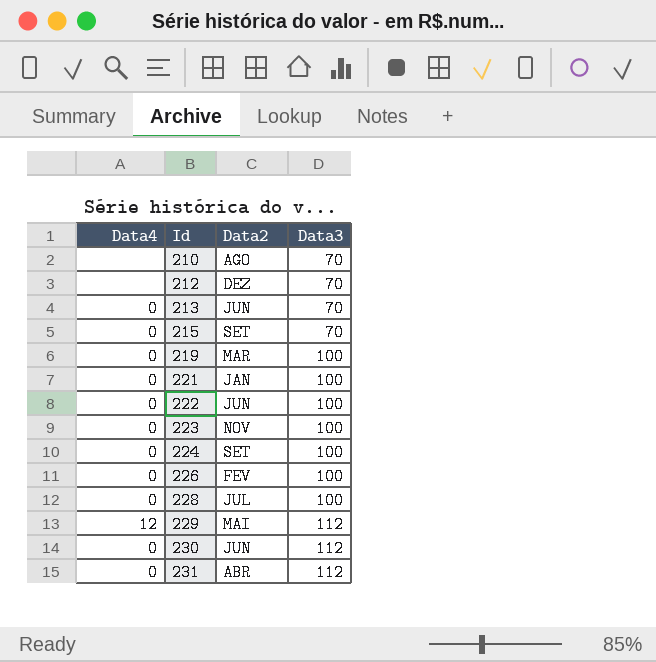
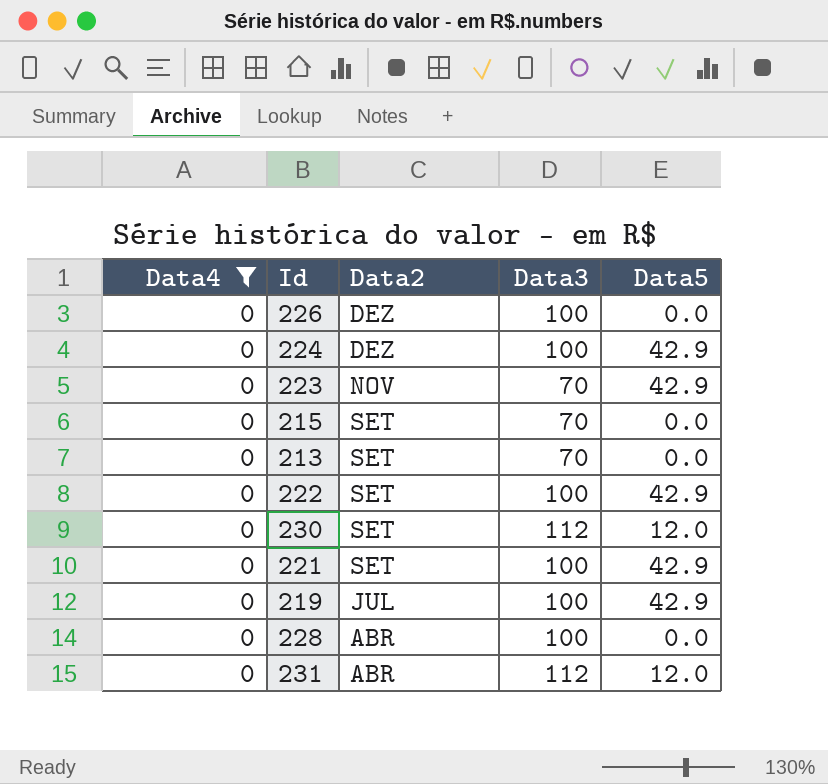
filter: none -> Data4 = 0
row order: Id ascending -> Data2 descending
column Data5 | position: none -> 5
226 | Data2: FEV -> DEZ
224 | Data2: SET -> DEZ
223 | Data3: 100 -> 70
213 | Data2: JUN -> SET
222 | Data2: JUN -> SET
230 | Data2: JUN -> SET
221 | Data2: JAN -> SET
219 | Data2: MAR -> JUL
228 | Data2: JUL -> ABR

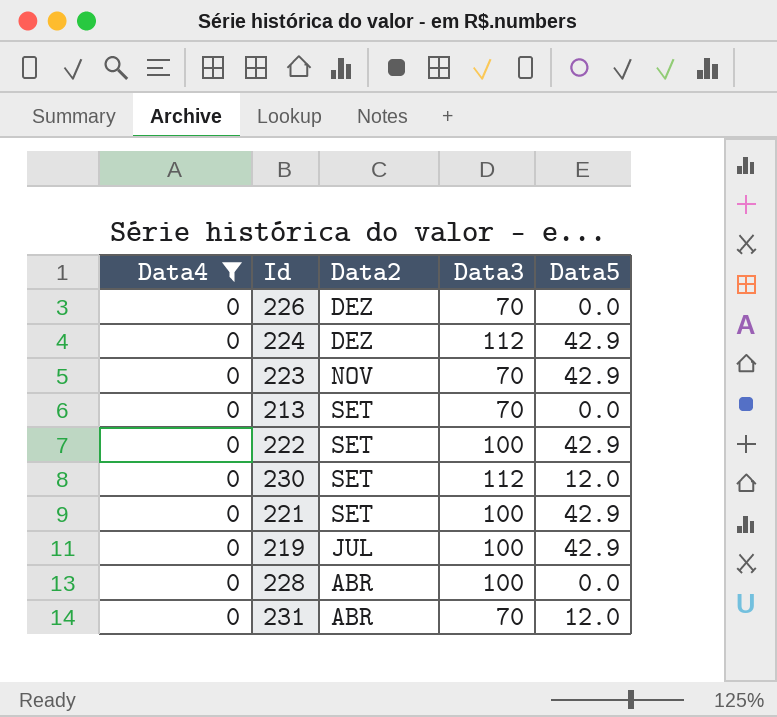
row 215: 0 | SET | 70 | 0.0 -> none
226 | Data3: 100 -> 70
224 | Data3: 100 -> 112
231 | Data3: 112 -> 70

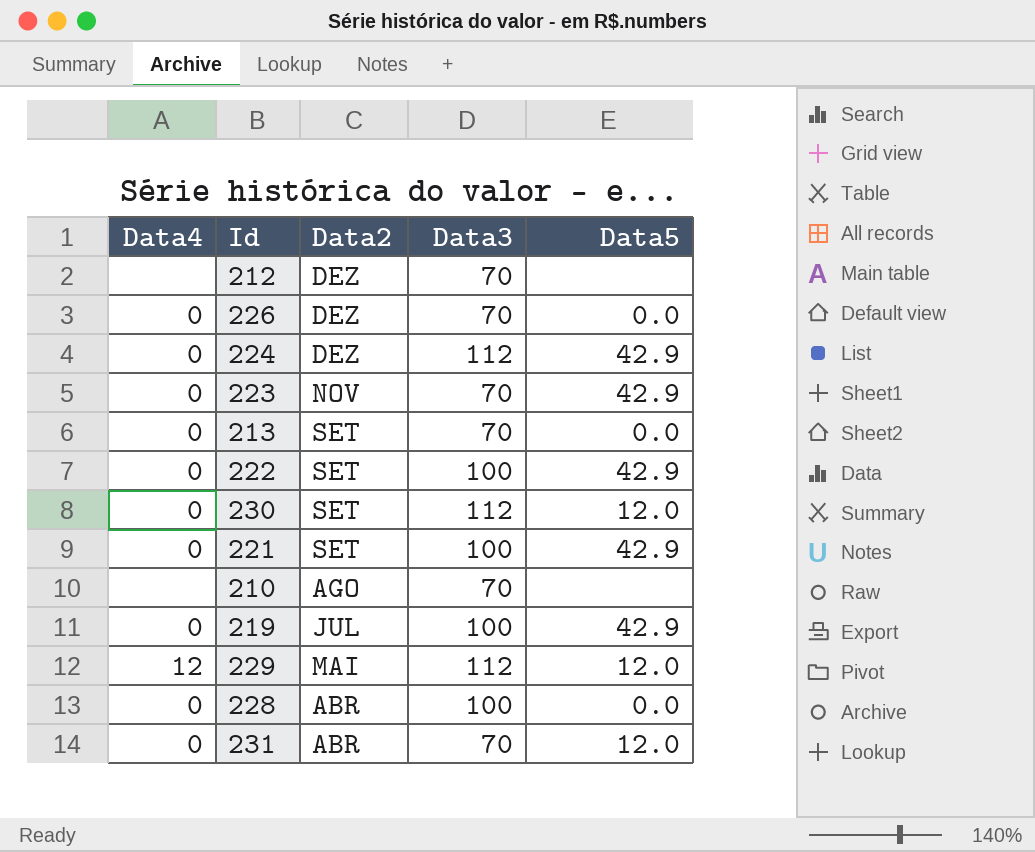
filter: Data4 = 0 -> none

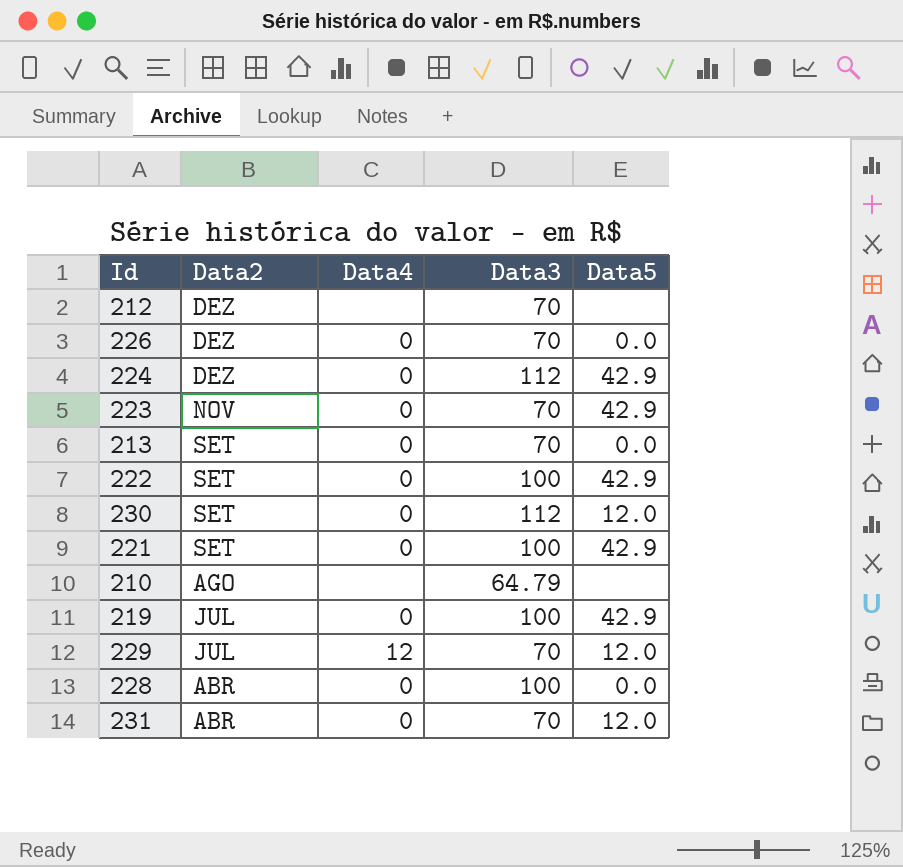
column Data4 | position: 1 -> 3
210 | Data3: 70 -> 64.79
229 | Data2: MAI -> JUL
229 | Data3: 112 -> 70

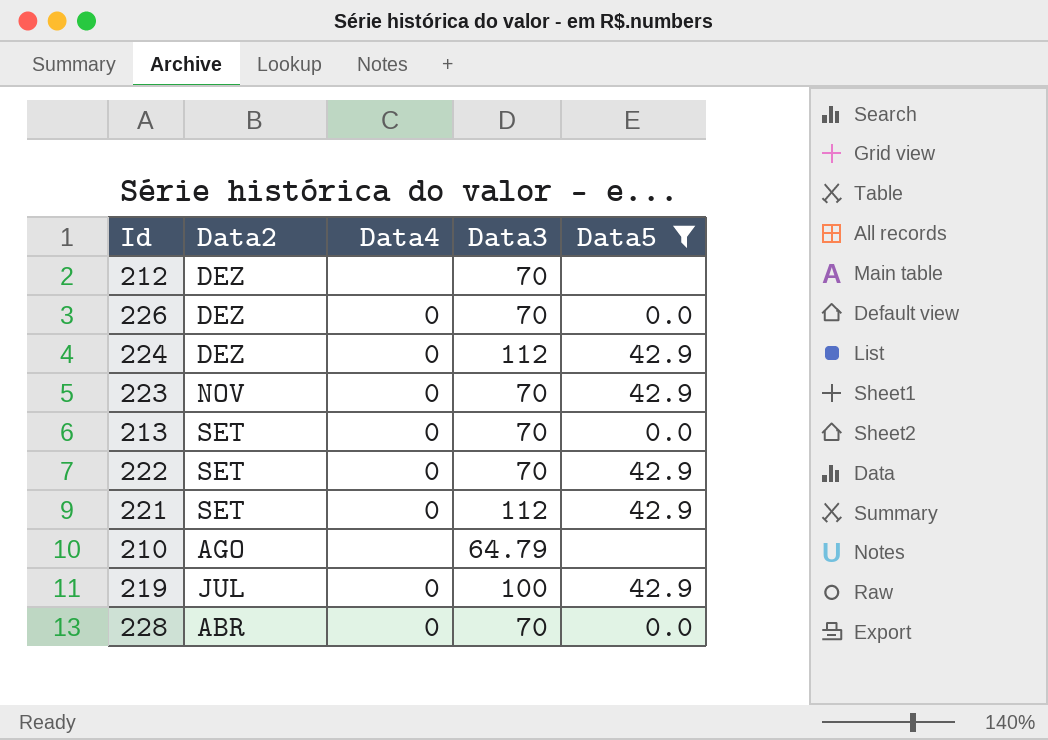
filter: none -> Data5 != 12.0
222 | Data3: 100 -> 70
221 | Data3: 100 -> 112
228 | Data3: 100 -> 70

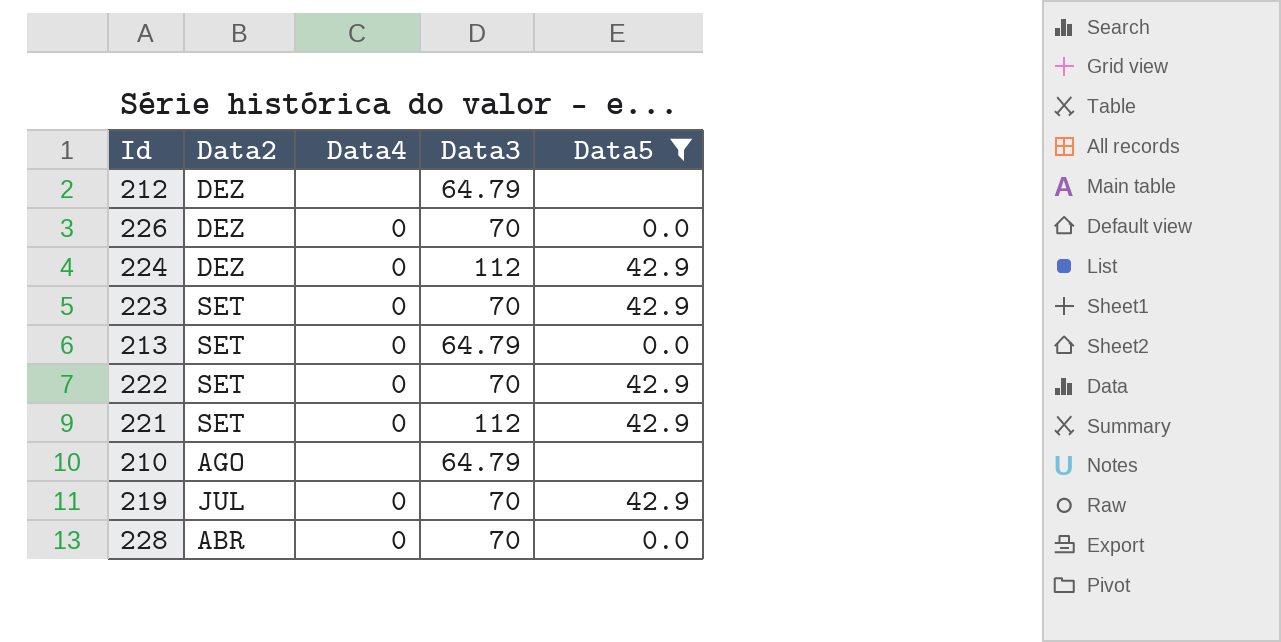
212 | Data3: 70 -> 64.79
223 | Data2: NOV -> SET
213 | Data3: 70 -> 64.79
219 | Data3: 100 -> 70

